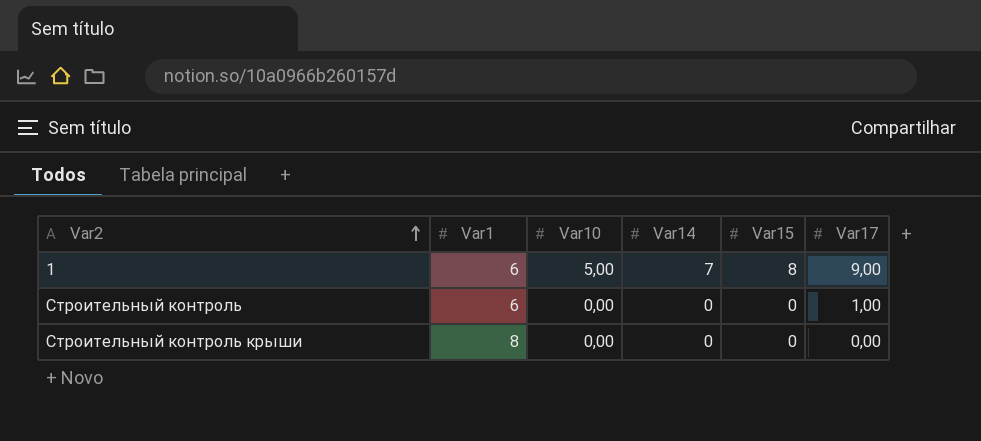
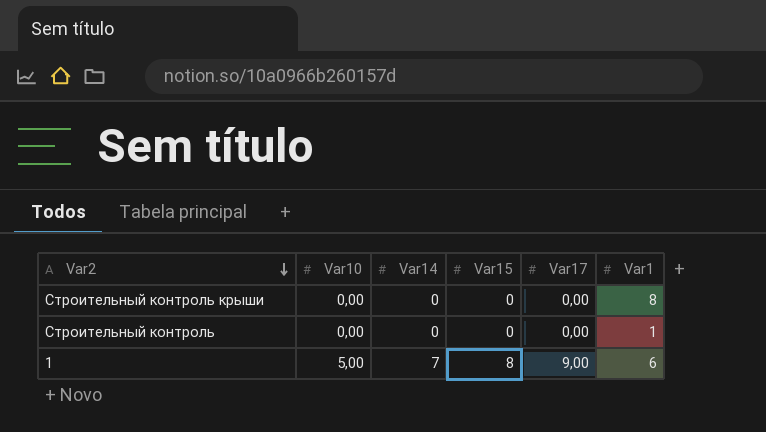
row order: Var2 ascending -> Var2 descending
column Var1 | position: 2 -> 6
Строительный контроль | Var17: 1,00 -> 0,00
Строительный контроль | Var1: 6 -> 1

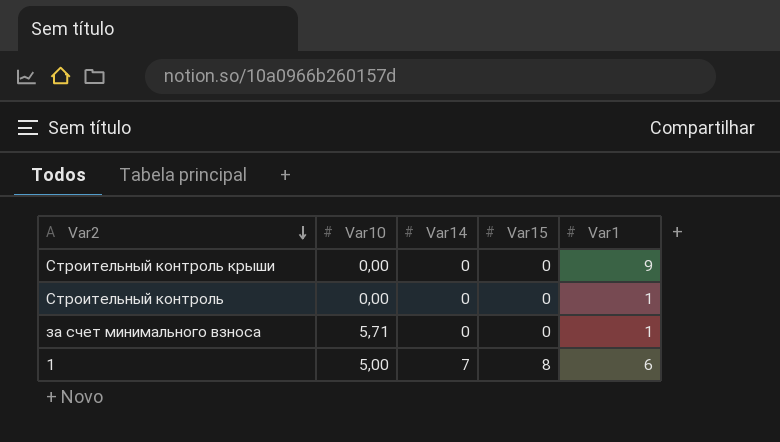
column Var17 | position: 5 -> none
Строительный контроль крыши | Var1: 8 -> 9
row за счет минимального взноса: none -> 5,71 | 0 | 0 | 1

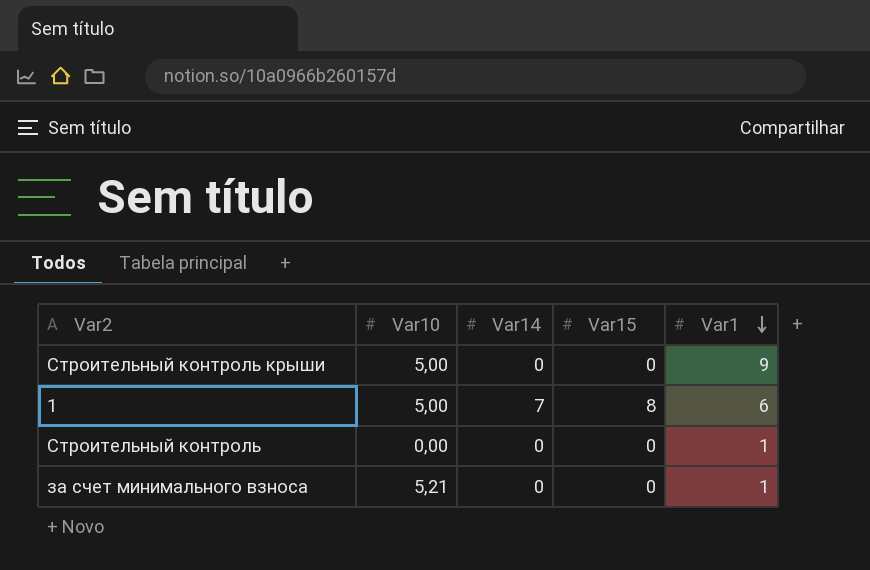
row order: Var2 descending -> Var1 descending
Строительный контроль крыши | Var10: 0,00 -> 5,00
за счет минимального взноса | Var10: 5,71 -> 5,21

